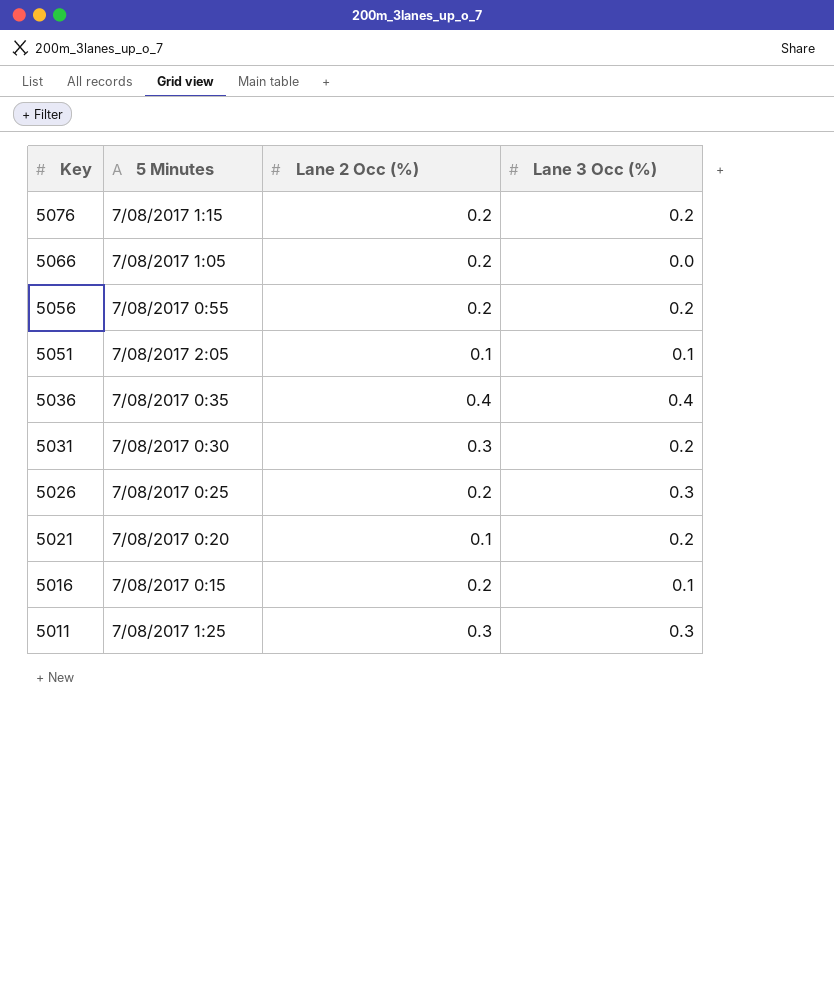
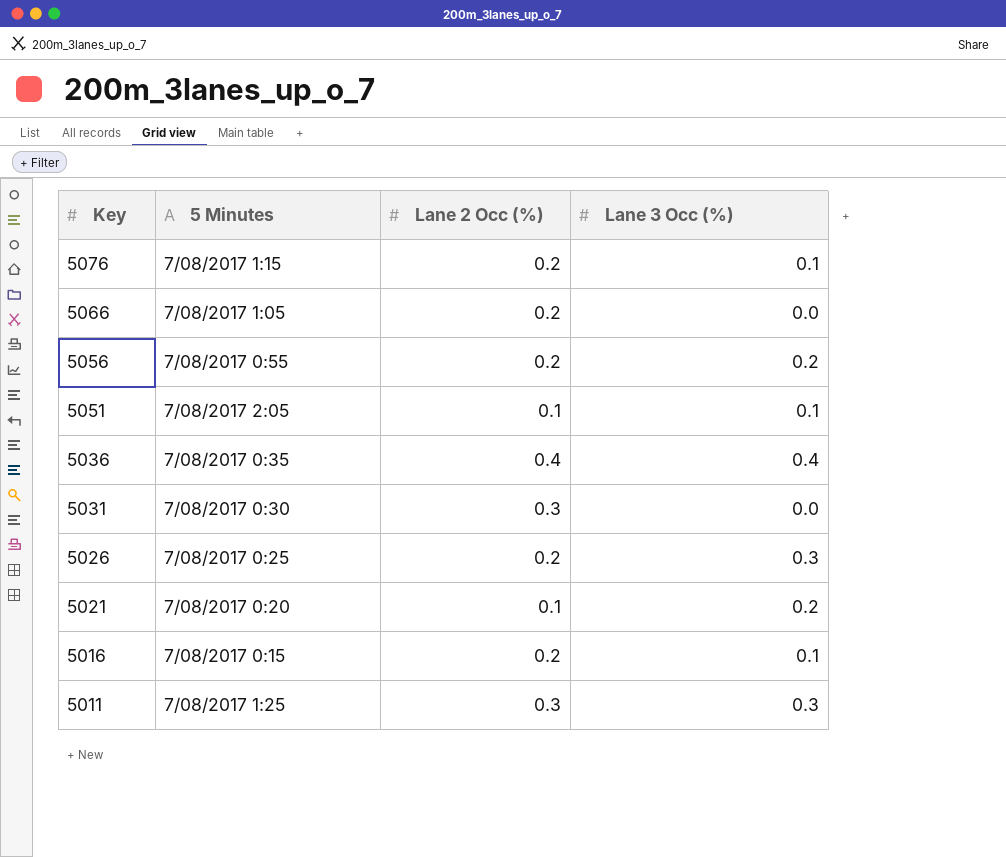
5076 | Lane 3 Occ (%): 0.2 -> 0.1
5031 | Lane 3 Occ (%): 0.2 -> 0.0

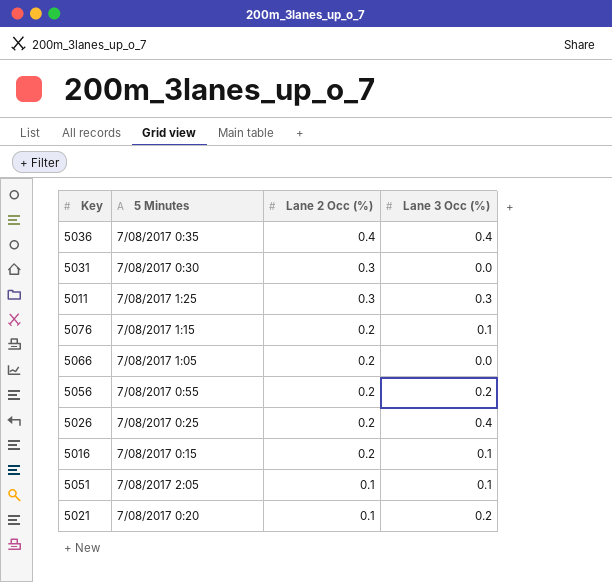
row order: Key descending -> Lane 2 Occ (%) descending
5026 | Lane 3 Occ (%): 0.3 -> 0.4

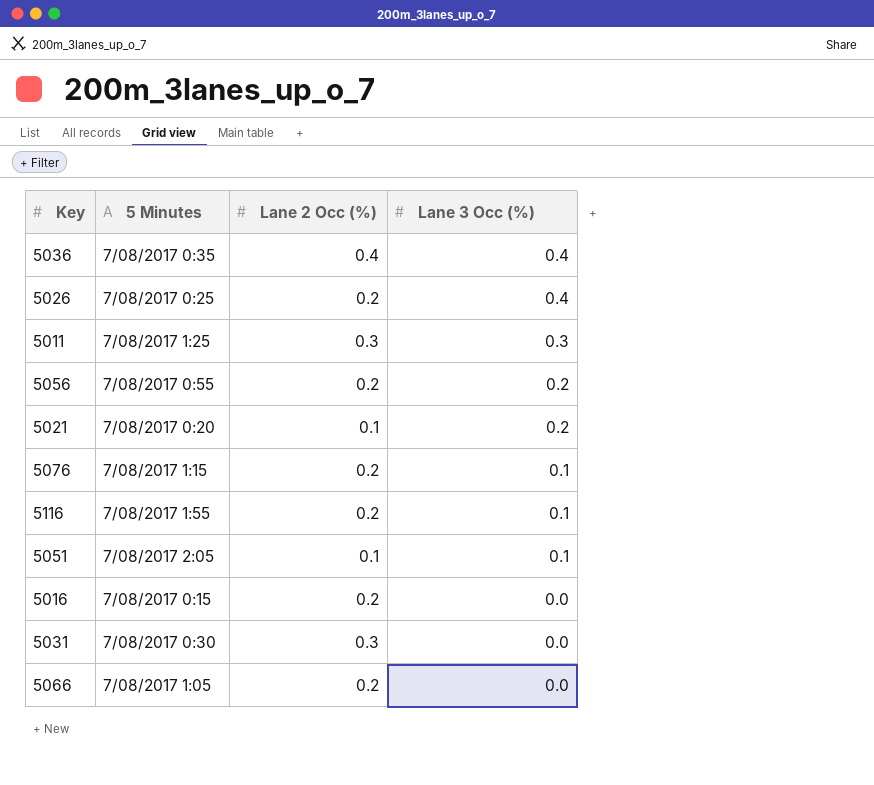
row order: Lane 2 Occ (%) descending -> Lane 3 Occ (%) descending
row 5116: none -> 7/08/2017 1:55 | 0.2 | 0.1
5016 | Lane 3 Occ (%): 0.1 -> 0.0

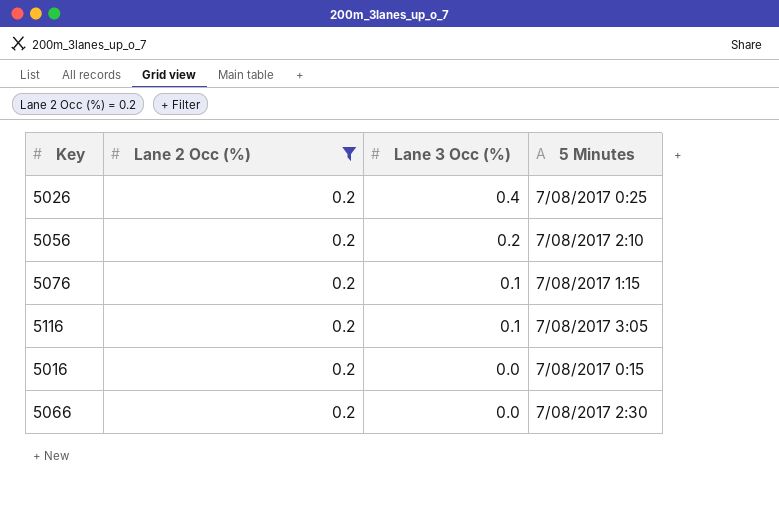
filter: none -> Lane 2 Occ (%) = 0.2
column 5 Minutes | position: 2 -> 4
5056 | 5 Minutes: 7/08/2017 0:55 -> 7/08/2017 2:10
5116 | 5 Minutes: 7/08/2017 1:55 -> 7/08/2017 3:05
5066 | 5 Minutes: 7/08/2017 1:05 -> 7/08/2017 2:30

